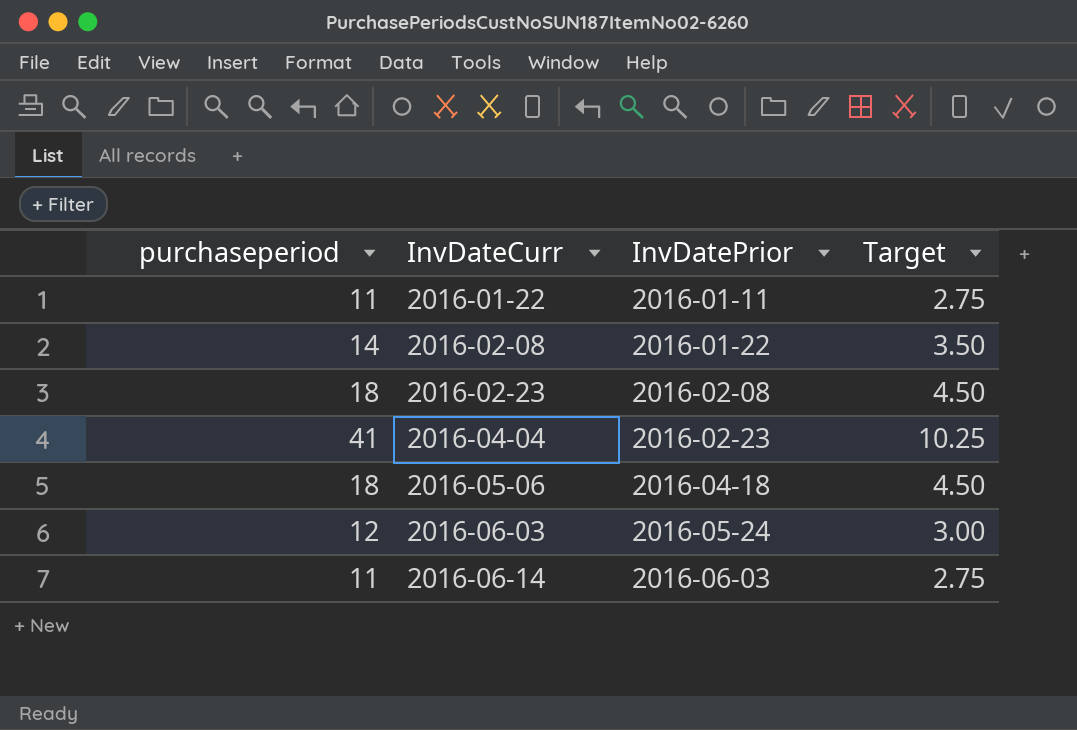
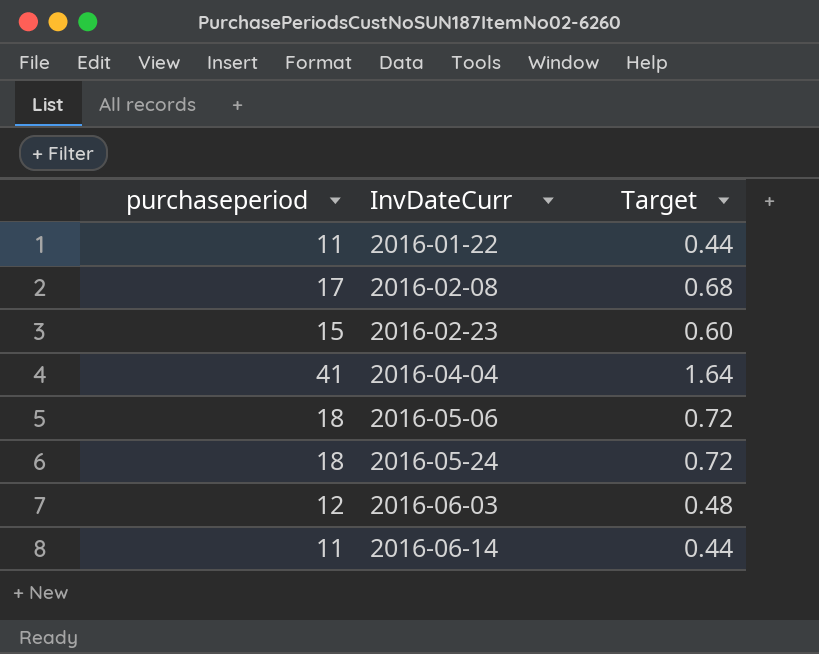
column InvDatePrior | position: 3 -> none
column Target | formula: [purchaseperiod] * 0.25 -> [purchaseperiod] * 0.04
2016-02-08 | purchaseperiod: 14 -> 17
2016-02-23 | purchaseperiod: 18 -> 15
row 2016-05-24: none -> 18 | 0.72

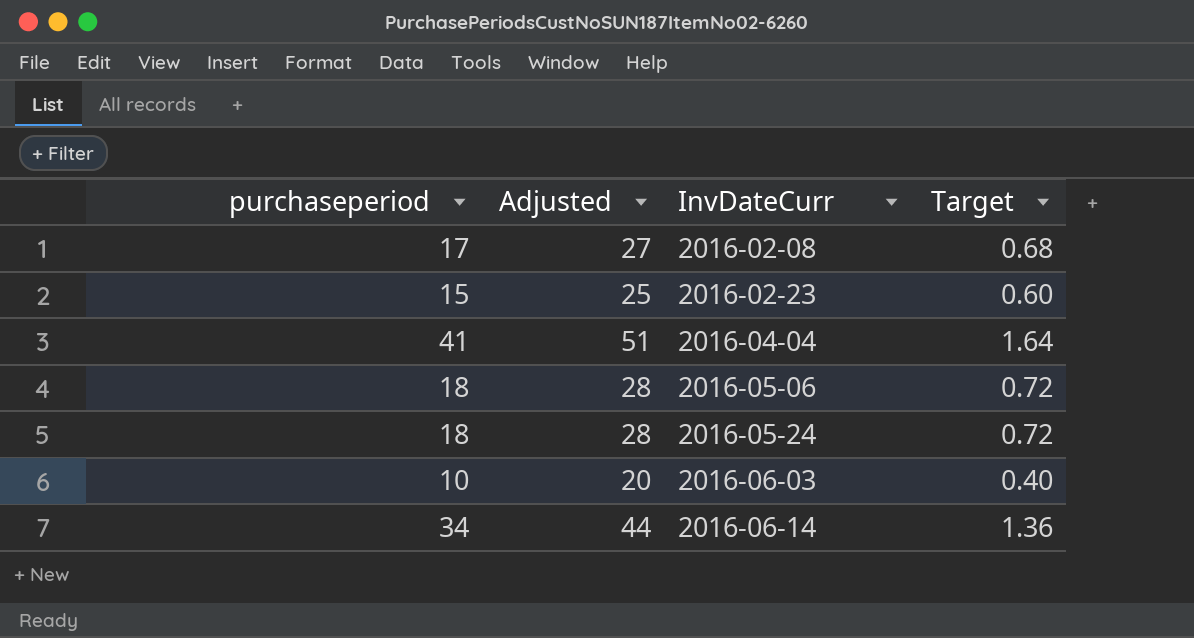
column Adjusted | formula: none -> [purchaseperiod] + 10
row 2016-01-22: 11 | 0.44 -> none
2016-06-03 | purchaseperiod: 12 -> 10
2016-06-03 | Target: 0.48 -> 0.40
2016-06-14 | purchaseperiod: 11 -> 34
2016-06-14 | Target: 0.44 -> 1.36

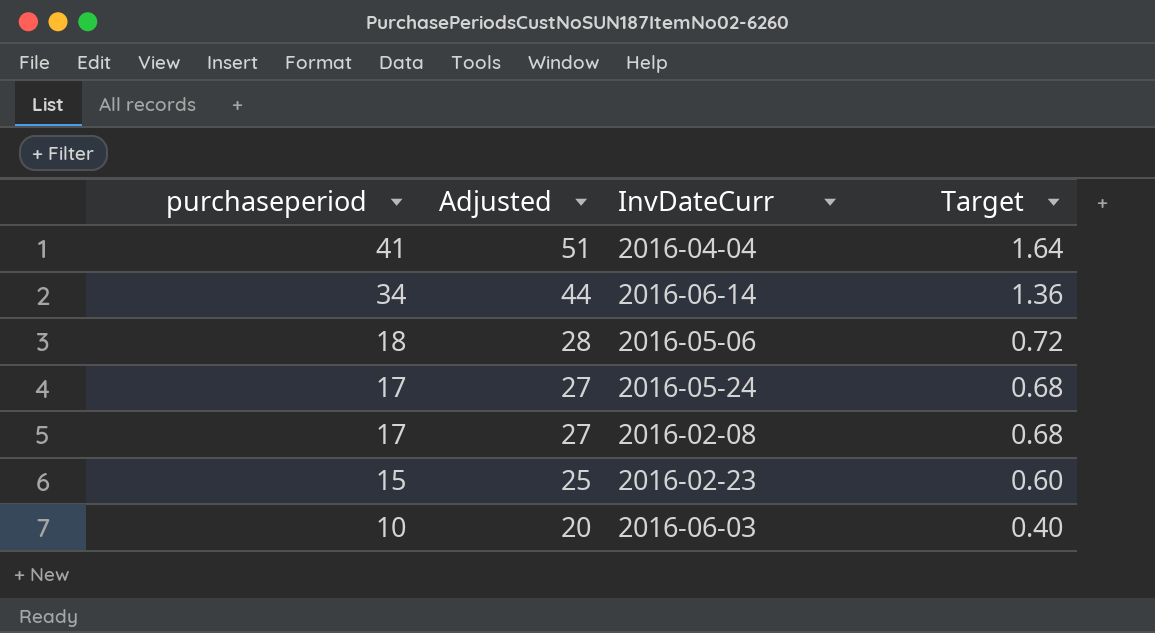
row order: InvDateCurr ascending -> purchaseperiod descending
2016-05-24 | purchaseperiod: 18 -> 17
2016-05-24 | Adjusted: 28 -> 27
2016-05-24 | Target: 0.72 -> 0.68

